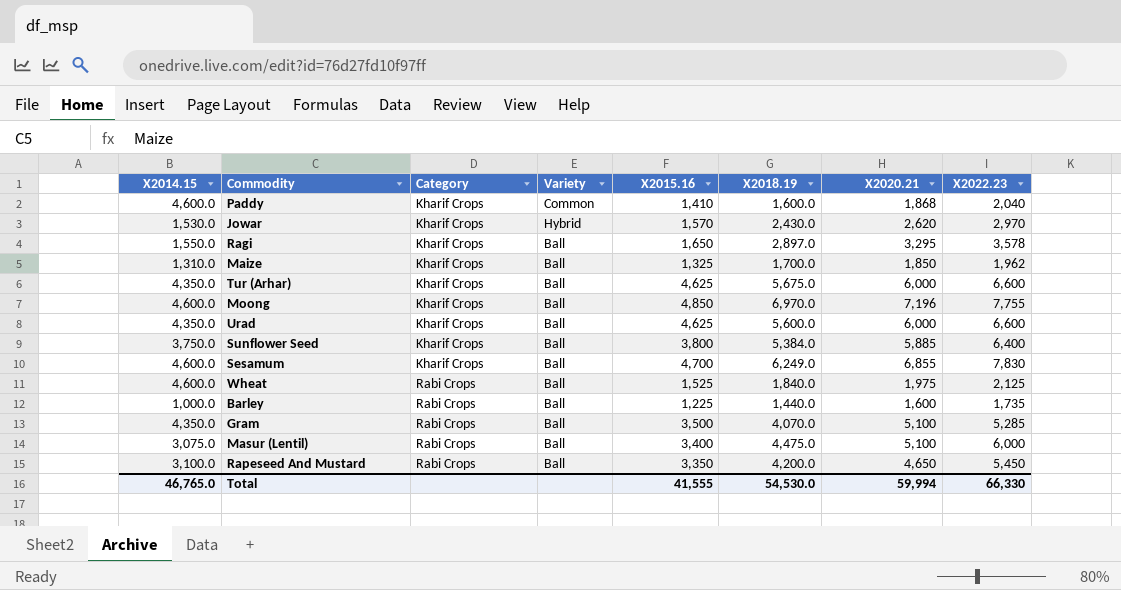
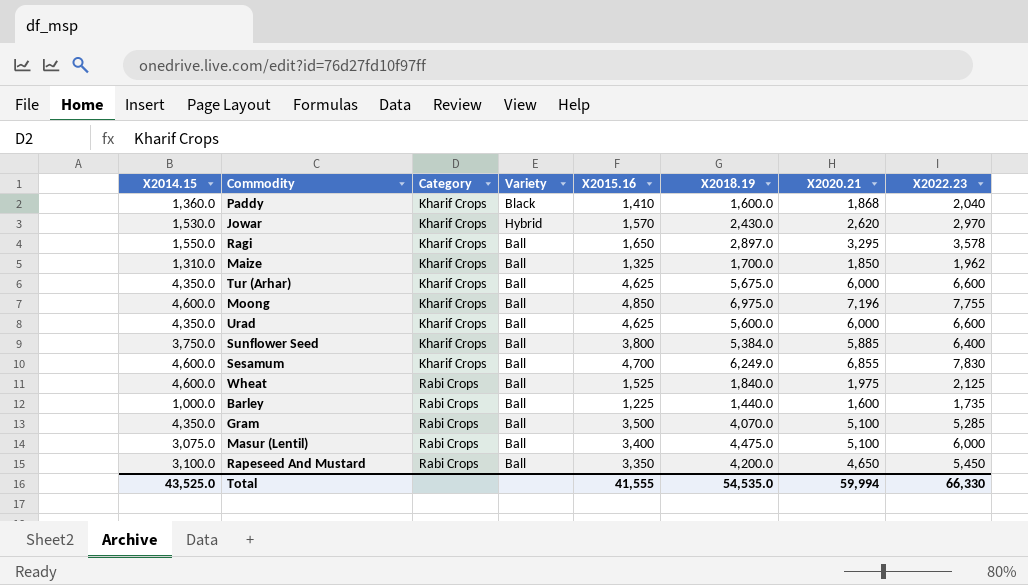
Paddy | X2014.15: 4,600.0 -> 1,360.0
Paddy | Variety: Common -> Black
Moong | X2018.19: 6,970.0 -> 6,975.0
Total | X2014.15: 46,765.0 -> 43,525.0
Total | X2018.19: 54,530.0 -> 54,535.0

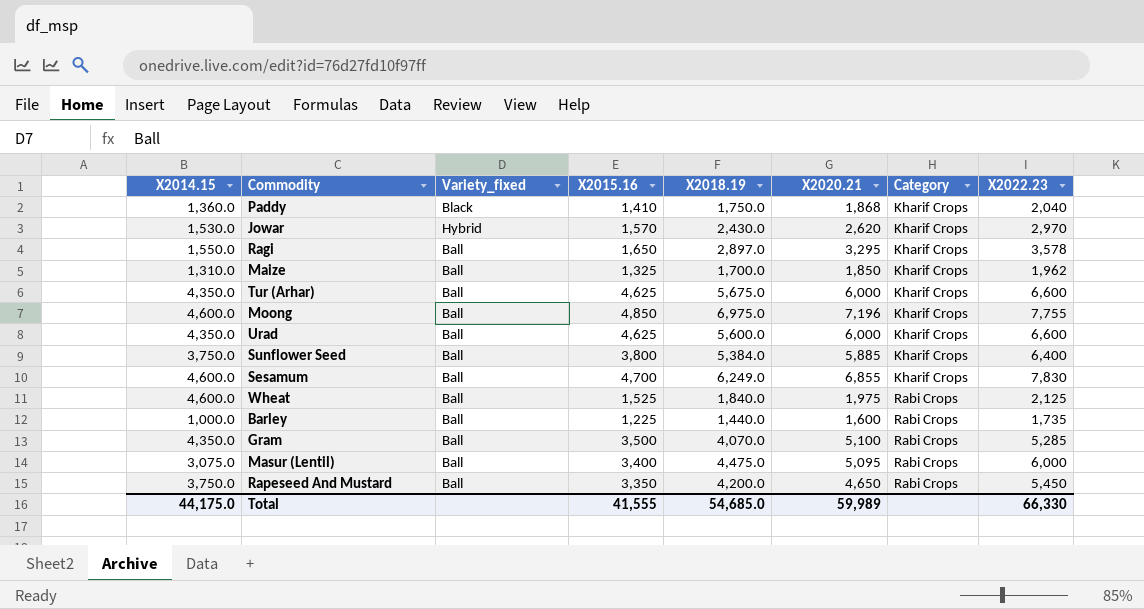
column name: Variety -> Variety_fixed
column Category | position: 3 -> 7
Paddy | X2018.19: 1,600.0 -> 1,750.0
Masur (Lentil) | X2020.21: 5,100 -> 5,095
Rapeseed And Mustard | X2014.15: 3,100.0 -> 3,750.0
Total | X2014.15: 43,525.0 -> 44,175.0
Total | X2018.19: 54,535.0 -> 54,685.0
Total | X2020.21: 59,994 -> 59,989

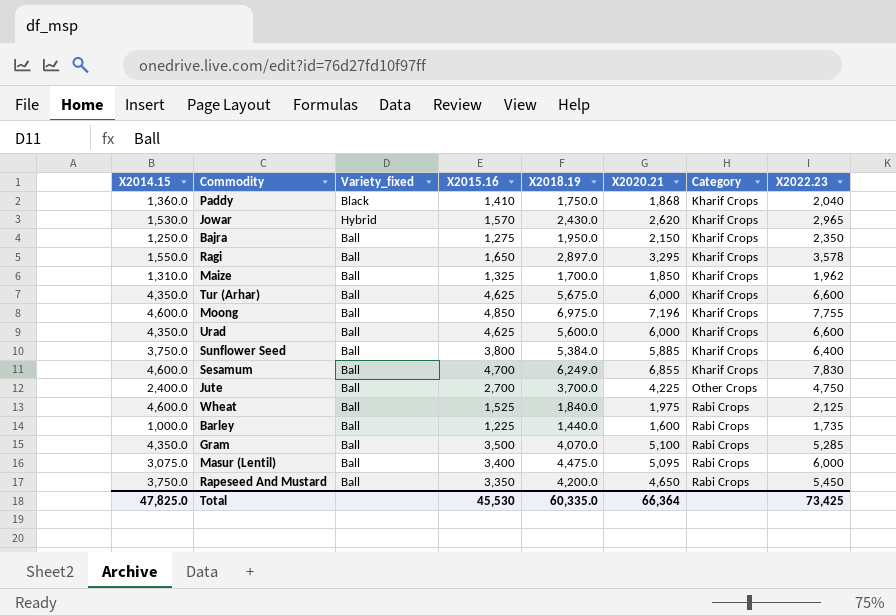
Jowar | X2022.23: 2,970 -> 2,965
row Bajra: none -> 1,250.0 | Ball | 1,275 | 1,950.0 | 2,150 | Kharif Crops | 2,350
row Jute: none -> 2,400.0 | Ball | 2,700 | 3,700.0 | 4,225 | Other Crops | 4,750
Total | X2014.15: 44,175.0 -> 47,825.0
Total | X2015.16: 41,555 -> 45,530
Total | X2018.19: 54,685.0 -> 60,335.0
Total | X2020.21: 59,989 -> 66,364
Total | X2022.23: 66,330 -> 73,425

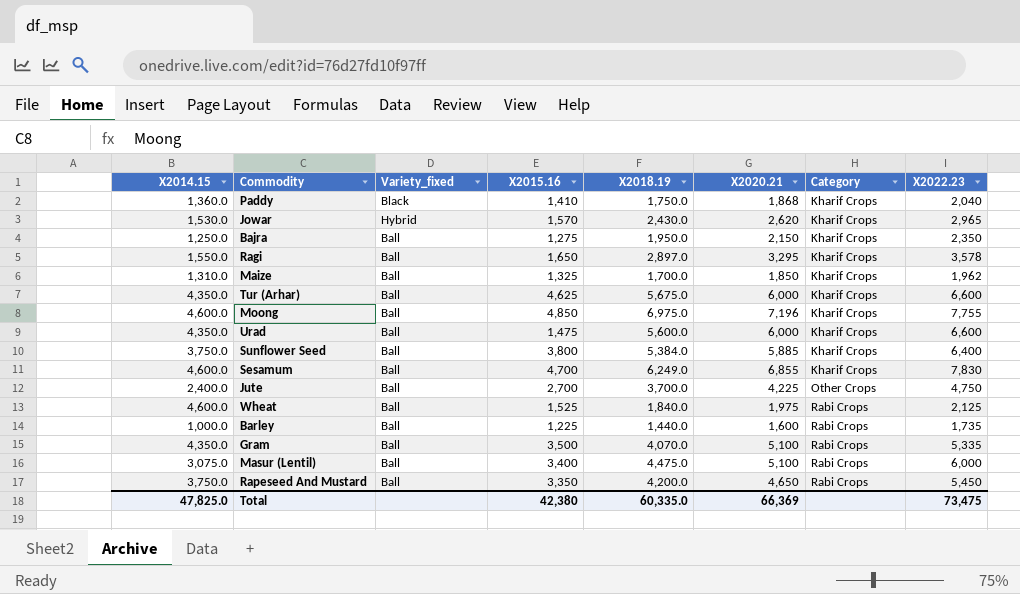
Urad | X2015.16: 4,625 -> 1,475
Gram | X2022.23: 5,285 -> 5,335
Masur (Lentil) | X2020.21: 5,095 -> 5,100
Total | X2015.16: 45,530 -> 42,380
Total | X2020.21: 66,364 -> 66,369
Total | X2022.23: 73,425 -> 73,475

